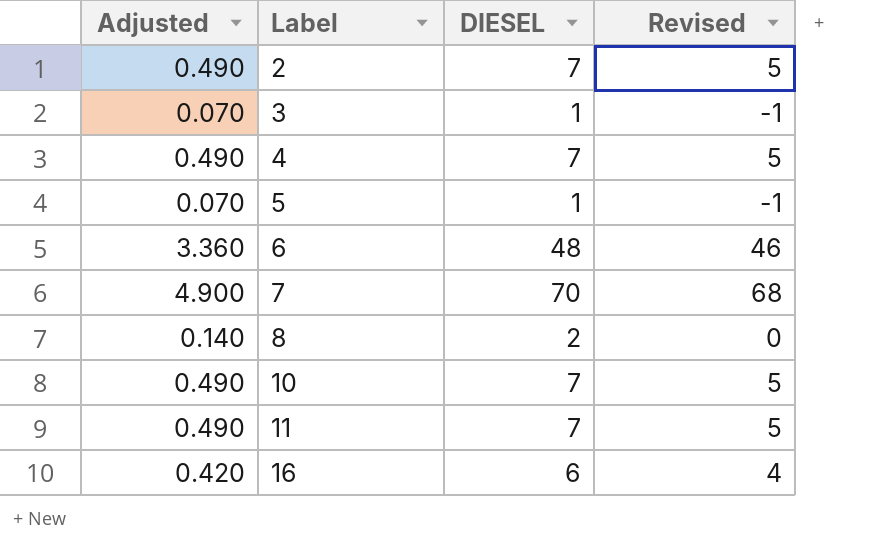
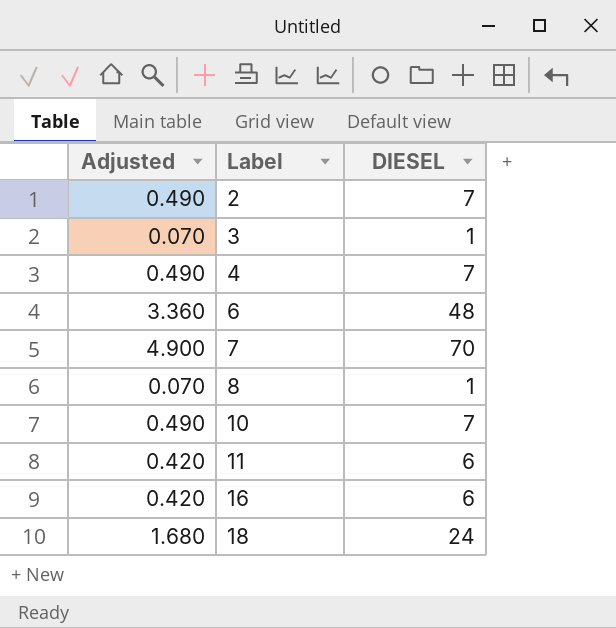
column Revised | formula: [DIESEL] - 2 -> none
row 5: 0.070 | 1 | -1 -> none
8 | Adjusted: 0.140 -> 0.070
8 | DIESEL: 2 -> 1
11 | Adjusted: 0.490 -> 0.420
11 | DIESEL: 7 -> 6
row 18: none -> 1.680 | 24

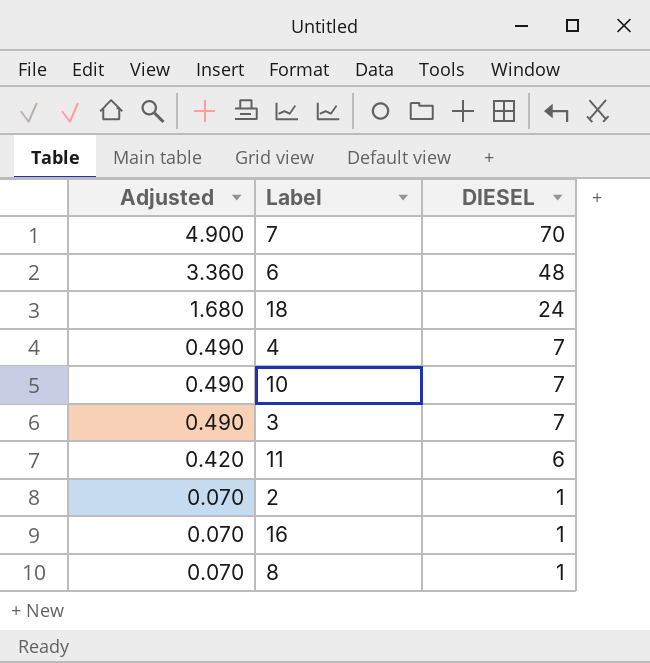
row order: Label ascending -> Adjusted descending
3 | Adjusted: 0.070 -> 0.490
3 | DIESEL: 1 -> 7
2 | Adjusted: 0.490 -> 0.070
2 | DIESEL: 7 -> 1
16 | Adjusted: 0.420 -> 0.070
16 | DIESEL: 6 -> 1

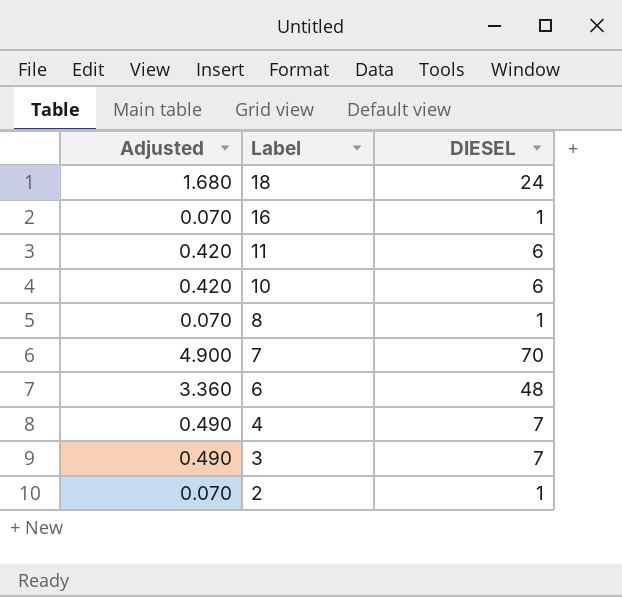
row order: Adjusted descending -> Label descending
10 | Adjusted: 0.490 -> 0.420
10 | DIESEL: 7 -> 6

